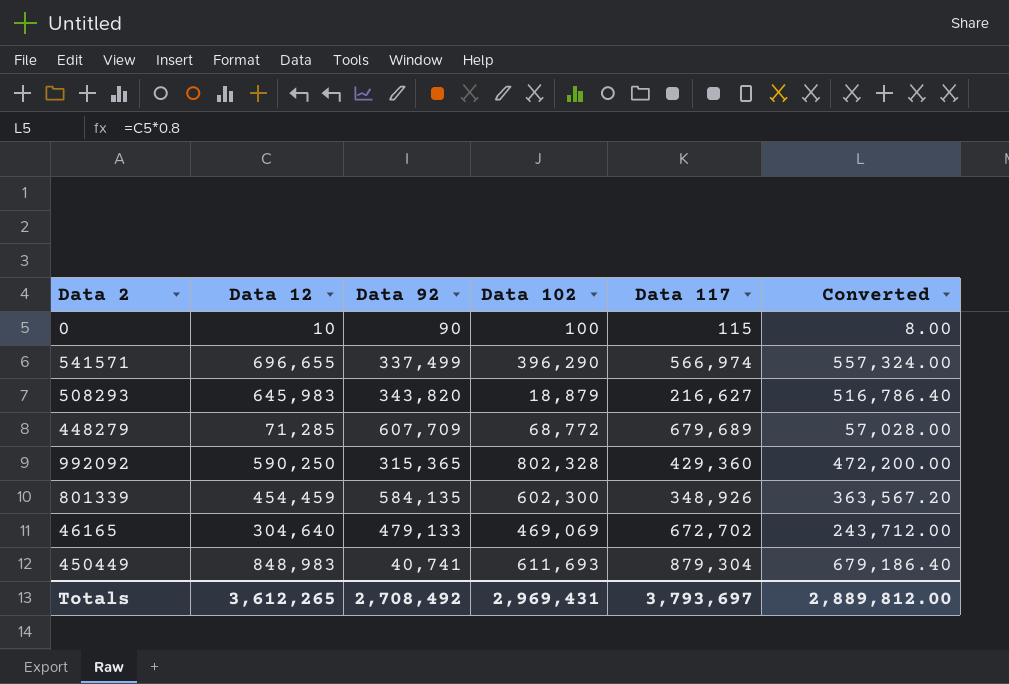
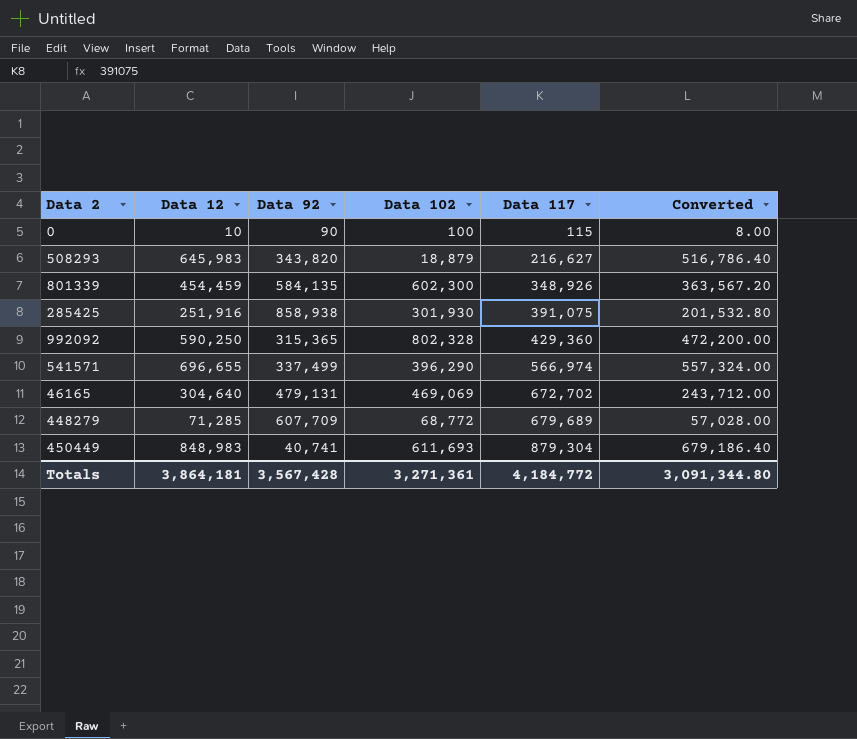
row order: none -> Data 117 ascending
row 285425: none -> 251,916 | 858,938 | 301,930 | 391,075 | 201,532.80
46165 | Data 92: 479,133 -> 479,131
Totals | Data 12: 3,612,265 -> 3,864,181
Totals | Data 92: 2,708,492 -> 3,567,428
Totals | Data 102: 2,969,431 -> 3,271,361
Totals | Data 117: 3,793,697 -> 4,184,772
Totals | Converted: 2,889,812.00 -> 3,091,344.80

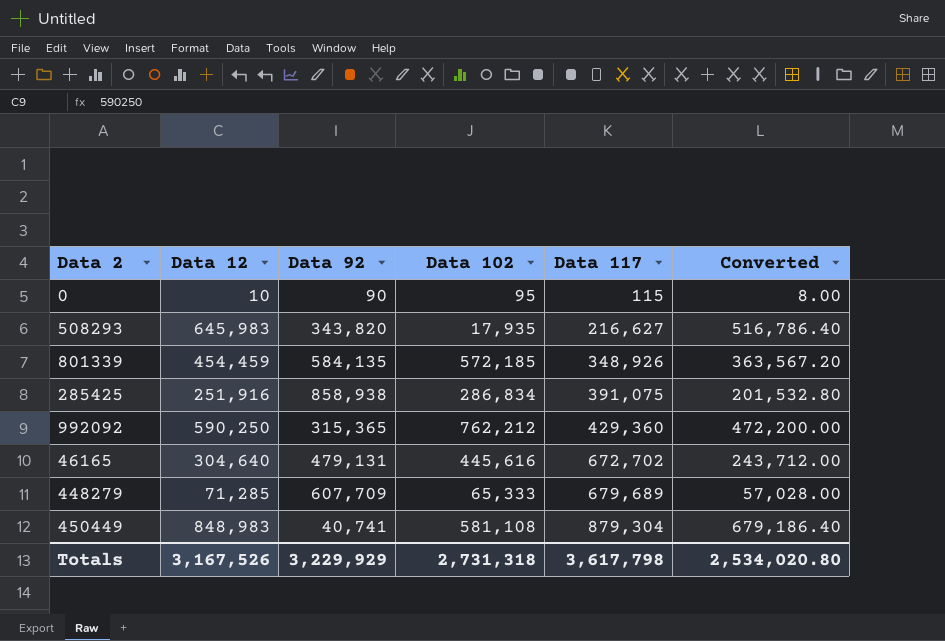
row 541571: 696,655 | 337,499 | 396,290 | 566,974 | 557,324.00 -> none
0 | Data 102: 100 -> 95
508293 | Data 102: 18,879 -> 17,935
801339 | Data 102: 602,300 -> 572,185
285425 | Data 102: 301,930 -> 286,834
992092 | Data 102: 802,328 -> 762,212
46165 | Data 102: 469,069 -> 445,616
448279 | Data 102: 68,772 -> 65,333
450449 | Data 102: 611,693 -> 581,108
Totals | Data 12: 3,864,181 -> 3,167,526
Totals | Data 92: 3,567,428 -> 3,229,929
Totals | Data 102: 3,271,361 -> 2,731,318
Totals | Data 117: 4,184,772 -> 3,617,798
Totals | Converted: 3,091,344.80 -> 2,534,020.80

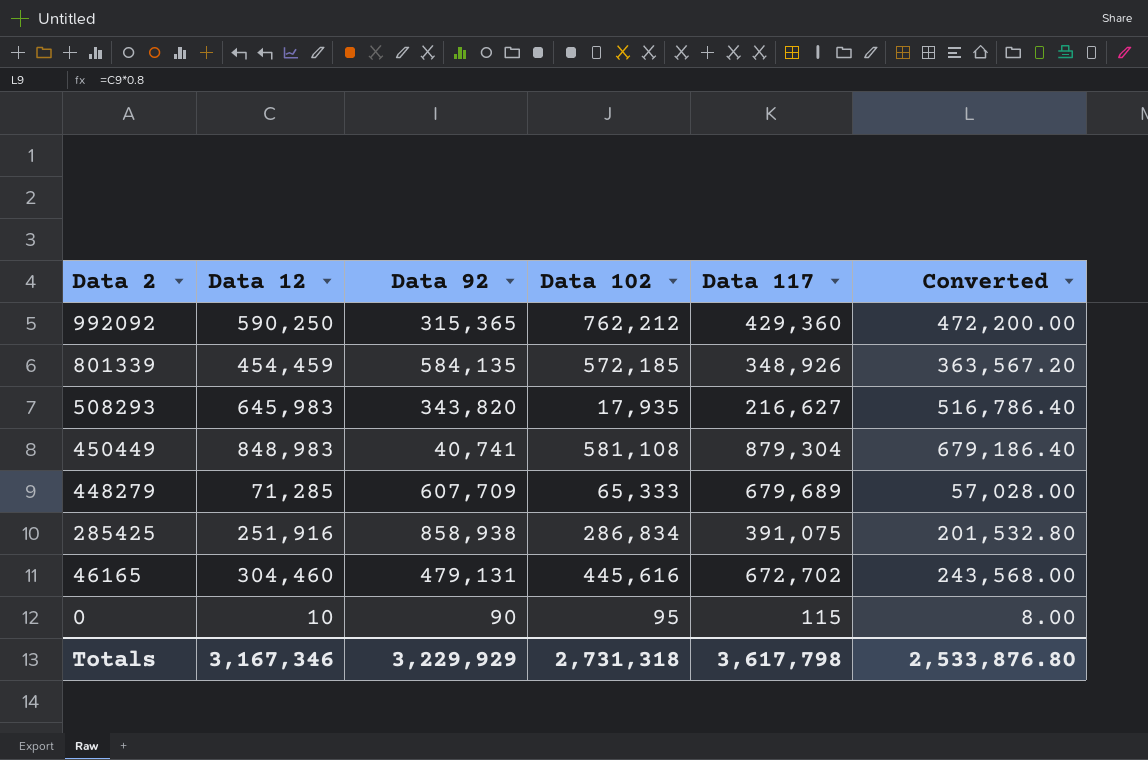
row order: Data 117 ascending -> Data 2 descending
46165 | Data 12: 304,640 -> 304,460
46165 | Converted: 243,712.00 -> 243,568.00
Totals | Data 12: 3,167,526 -> 3,167,346
Totals | Converted: 2,534,020.80 -> 2,533,876.80

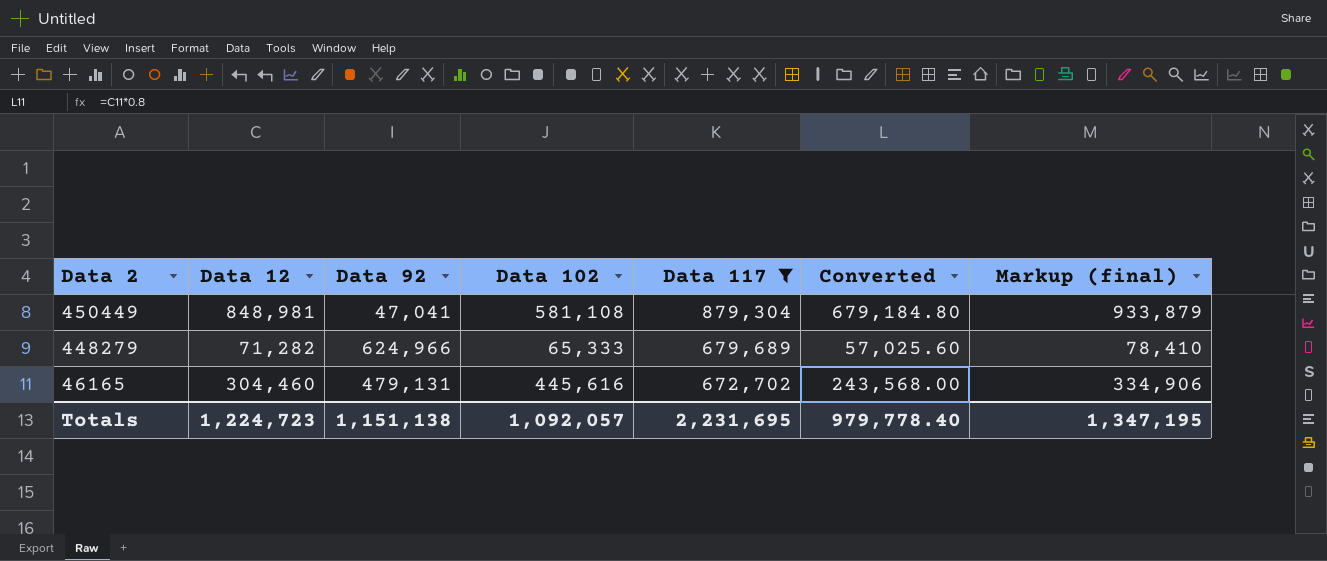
filter: none -> Data 117 >= 672,702
column Markup (final) | formula: none -> [Data 12] * 1.1
450449 | Data 12: 848,983 -> 848,981
450449 | Data 92: 40,741 -> 47,041
450449 | Converted: 679,186.40 -> 679,184.80
448279 | Data 12: 71,285 -> 71,282
448279 | Data 92: 607,709 -> 624,966
448279 | Converted: 57,028.00 -> 57,025.60
Totals | Data 12: 3,167,346 -> 1,224,723
Totals | Data 92: 3,229,929 -> 1,151,138
Totals | Data 102: 2,731,318 -> 1,092,057
Totals | Data 117: 3,617,798 -> 2,231,695
Totals | Converted: 2,533,876.80 -> 979,778.40

